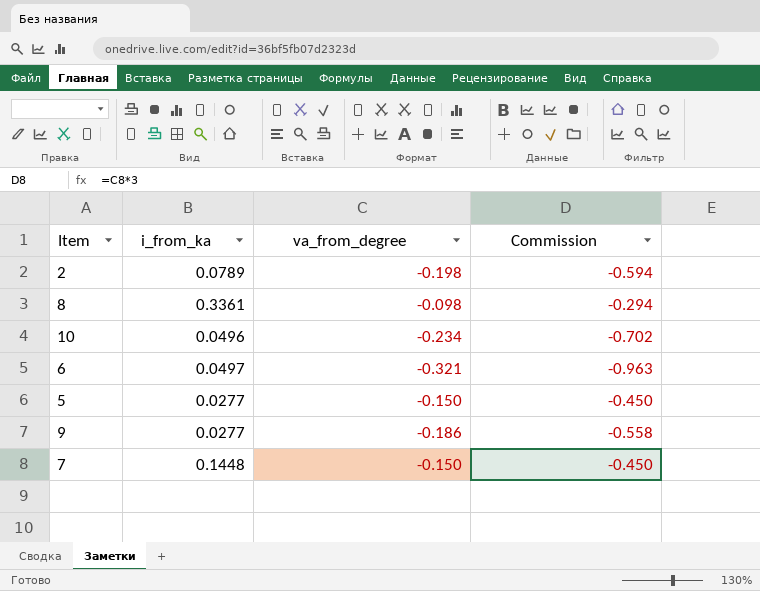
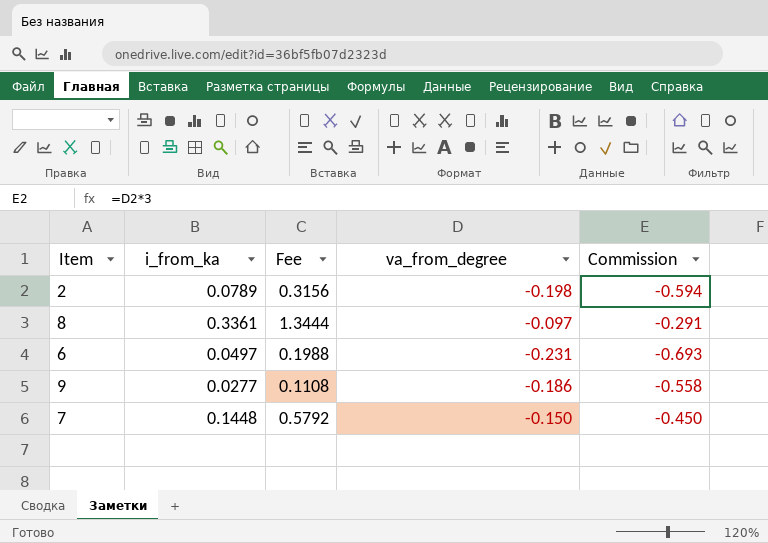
column Fee | formula: none -> [i_from_ka] * 4
row 10: 0.0496 | -0.234 | -0.702 -> none
row 5: 0.0277 | -0.150 | -0.450 -> none
8 | va_from_degree: -0.098 -> -0.097
8 | Commission: -0.294 -> -0.291
6 | va_from_degree: -0.321 -> -0.231
6 | Commission: -0.963 -> -0.693

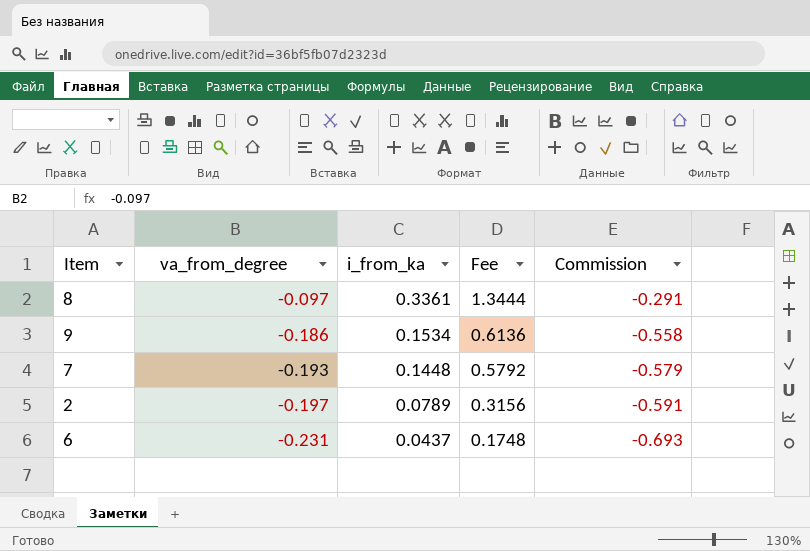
row order: none -> va_from_degree descending
column va_from_degree | position: 4 -> 2
9 | i_from_ka: 0.0277 -> 0.1534
9 | Fee: 0.1108 -> 0.6136
7 | va_from_degree: -0.150 -> -0.193
7 | Commission: -0.450 -> -0.579
2 | va_from_degree: -0.198 -> -0.197
2 | Commission: -0.594 -> -0.591
6 | i_from_ka: 0.0497 -> 0.0437
6 | Fee: 0.1988 -> 0.1748

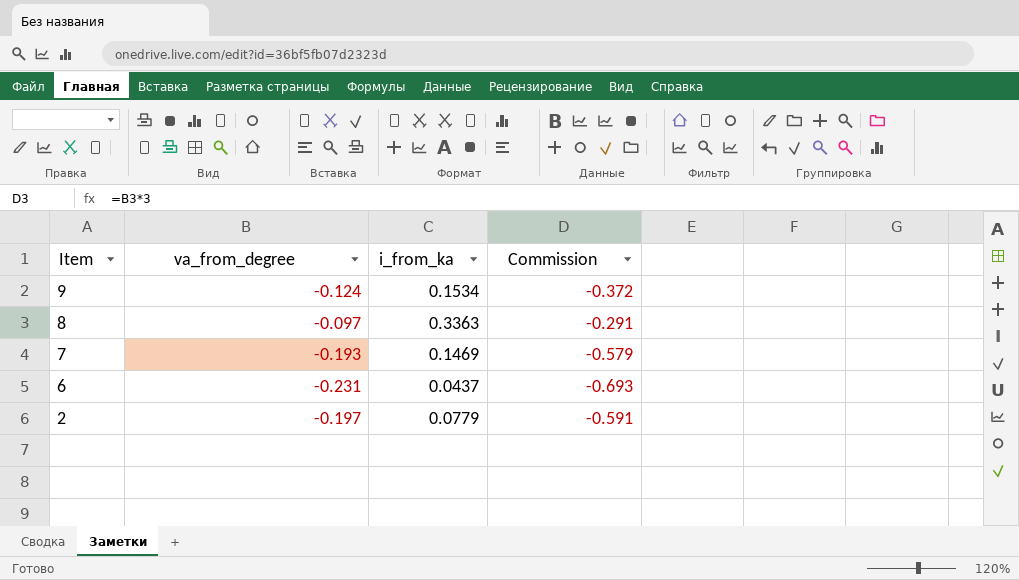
row order: va_from_degree descending -> Item descending
column Fee | formula: [i_from_ka] * 4 -> none
9 | va_from_degree: -0.186 -> -0.124
9 | Commission: -0.558 -> -0.372
8 | i_from_ka: 0.3361 -> 0.3363
7 | i_from_ka: 0.1448 -> 0.1469
2 | i_from_ka: 0.0789 -> 0.0779

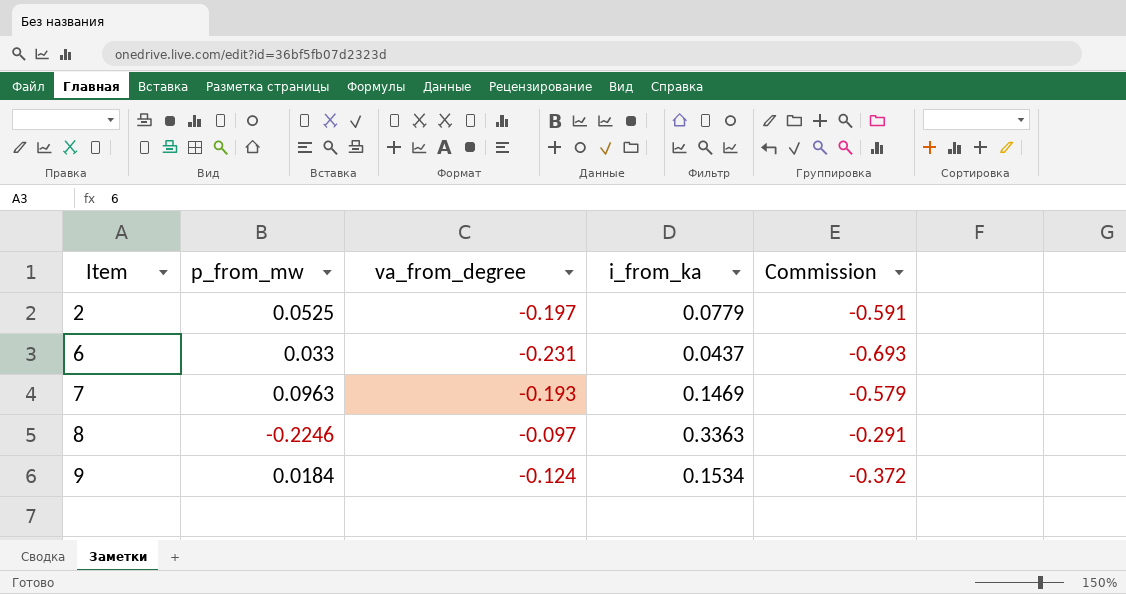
row order: Item descending -> Item ascending
column p_from_mw | position: none -> 2

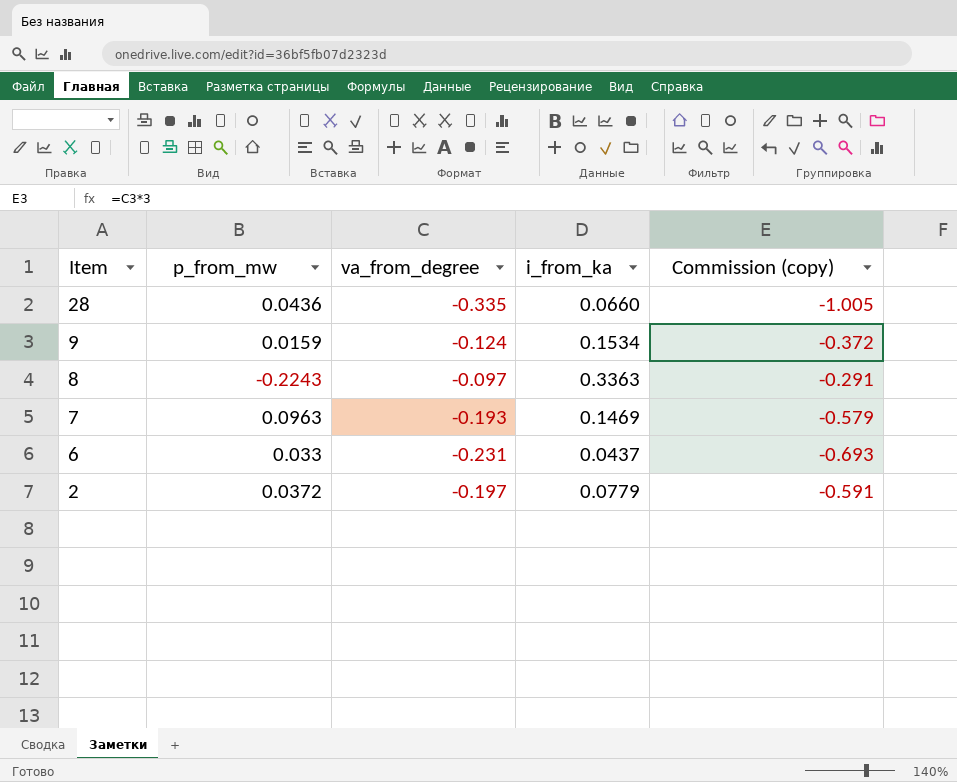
row order: Item ascending -> Item descending
column name: Commission -> Commission (copy)
row 28: none -> 0.0436 | -0.335 | 0.0660 | -1.005
9 | p_from_mw: 0.0184 -> 0.0159
8 | p_from_mw: -0.2246 -> -0.2243
2 | p_from_mw: 0.0525 -> 0.0372

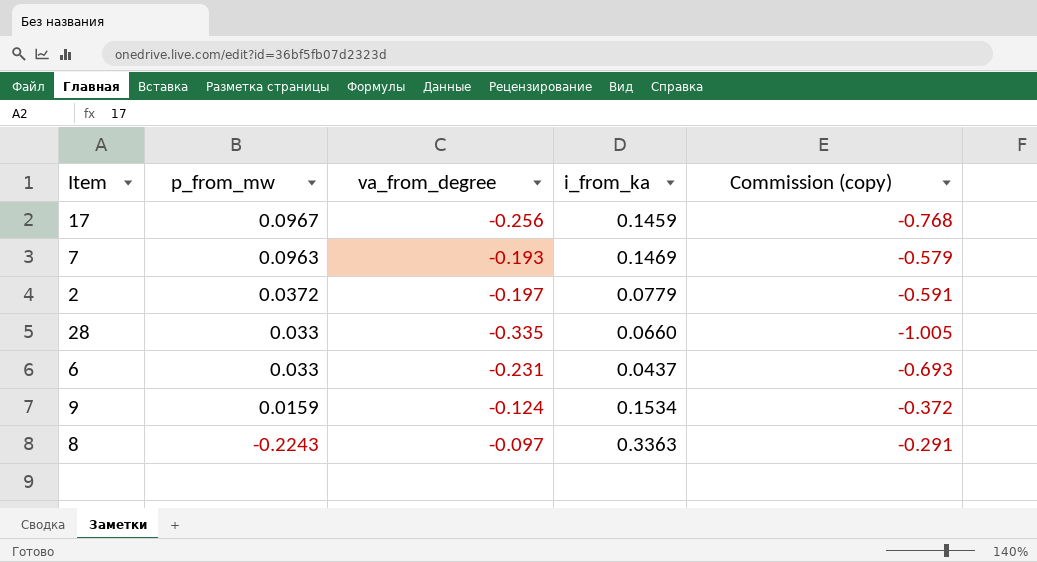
row order: Item descending -> p_from_mw descending
row 17: none -> 0.0967 | -0.256 | 0.1459 | -0.768
28 | p_from_mw: 0.0436 -> 0.033

